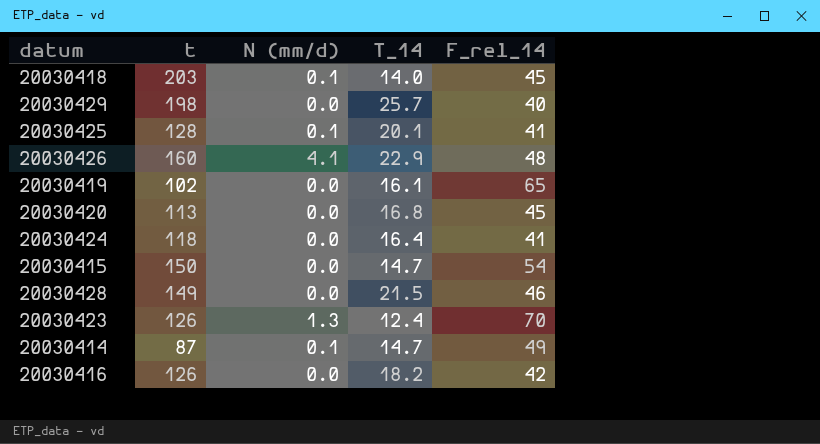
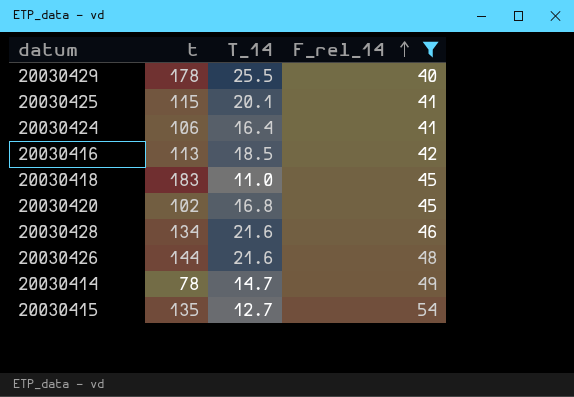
filter: none -> F_rel_14 <= 54
row order: none -> F_rel_14 ascending
column N (mm/d) | position: 3 -> none
20030429 | t: 198 -> 178
20030429 | T_14: 25.7 -> 25.5
20030425 | t: 128 -> 115
20030424 | t: 118 -> 106
20030416 | t: 126 -> 113
20030416 | T_14: 18.2 -> 18.5
20030418 | t: 203 -> 183
20030418 | T_14: 14.0 -> 11.0
20030420 | t: 113 -> 102
20030428 | t: 149 -> 134
20030428 | T_14: 21.5 -> 21.6
20030426 | t: 160 -> 144
20030426 | T_14: 22.9 -> 21.6
20030414 | t: 87 -> 78
20030415 | t: 150 -> 135
20030415 | T_14: 14.7 -> 12.7

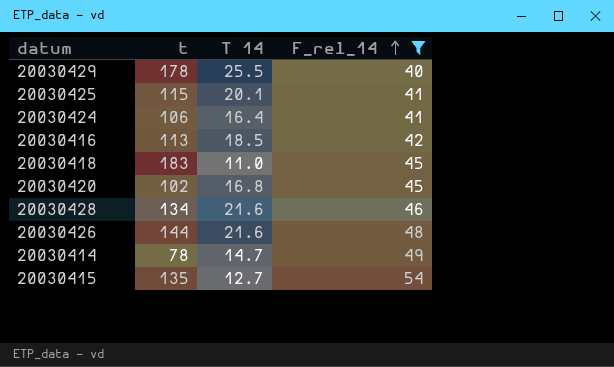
column name: T_14 -> T 14

